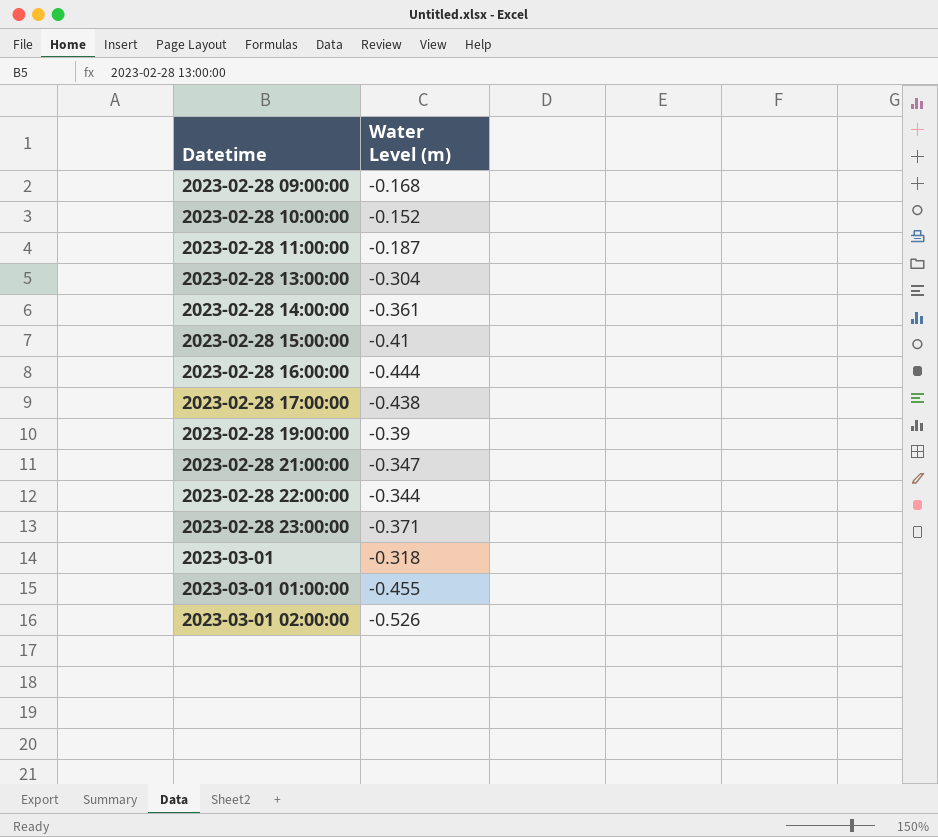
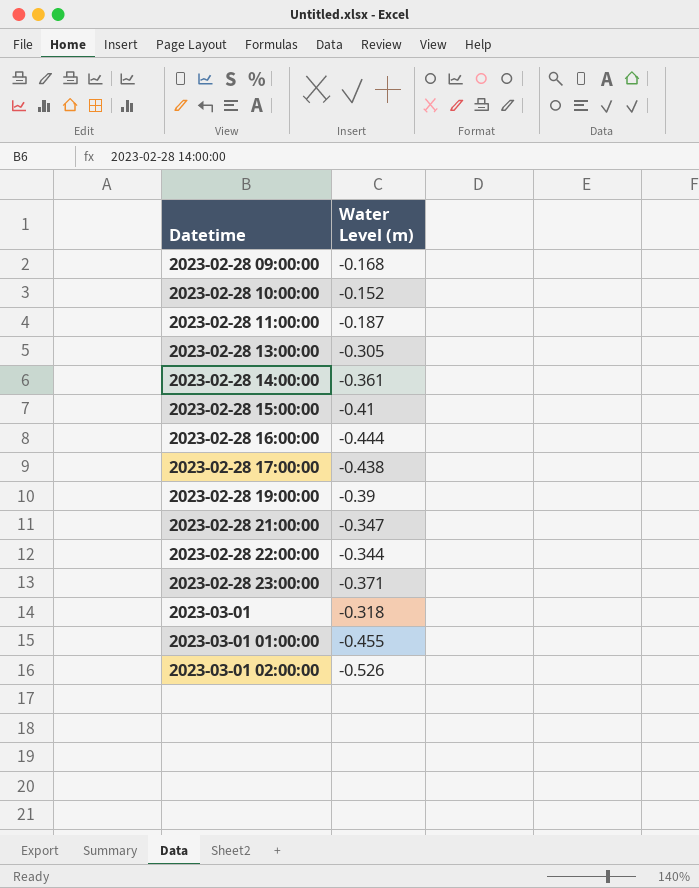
2023-02-28 13:00:00 | Water Level (m): -0.304 -> -0.305

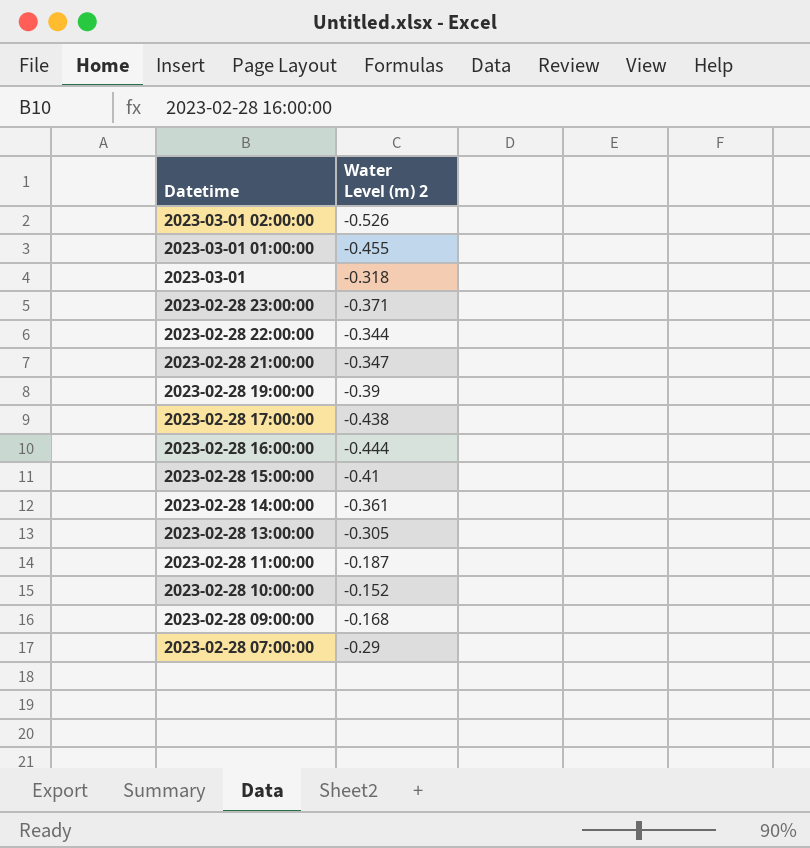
row order: Datetime ascending -> Datetime descending
column name: Water Level (m) -> Water Level (m) 2
row 2023-02-28 07:00:00: none -> -0.29

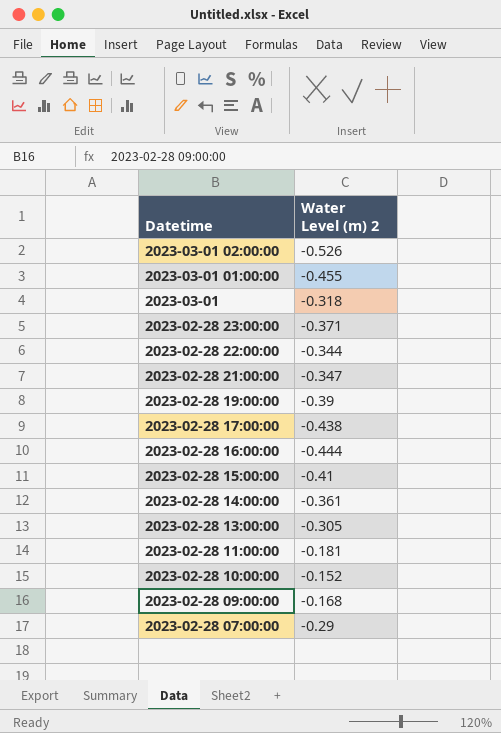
2023-02-28 11:00:00 | Water Level (m) 2: -0.187 -> -0.181

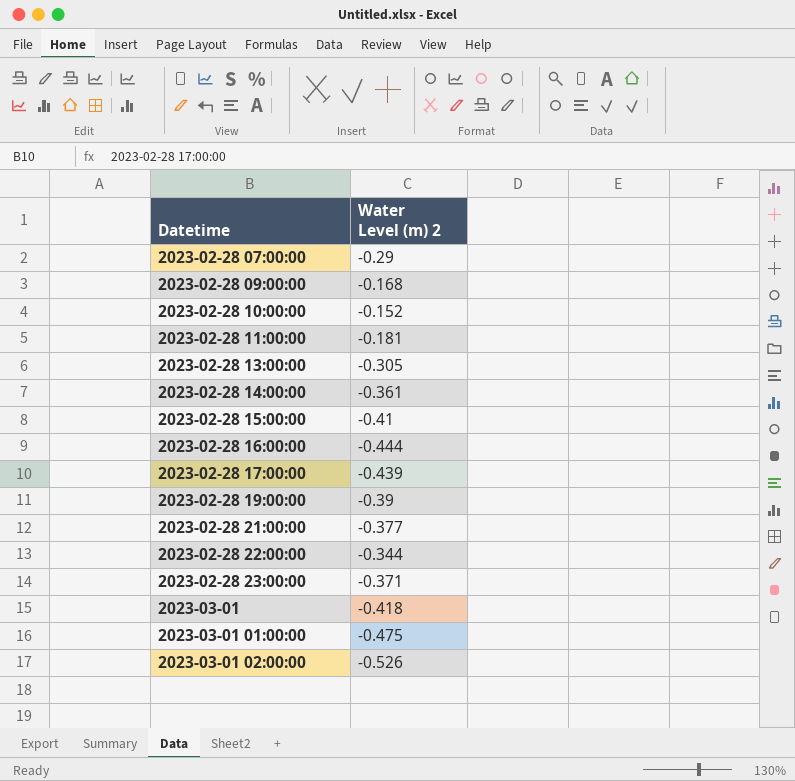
row order: Datetime descending -> Datetime ascending
2023-02-28 17:00:00 | Water Level (m) 2: -0.438 -> -0.439
2023-02-28 21:00:00 | Water Level (m) 2: -0.347 -> -0.377
2023-03-01 | Water Level (m) 2: -0.318 -> -0.418
2023-03-01 01:00:00 | Water Level (m) 2: -0.455 -> -0.475

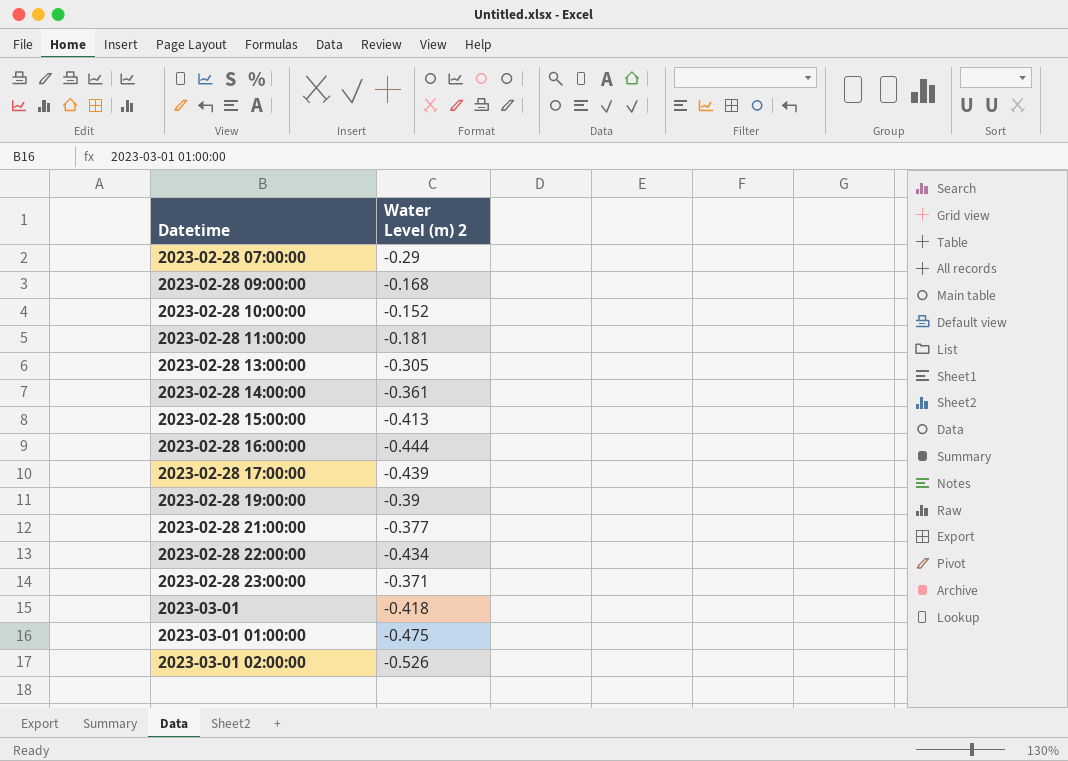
2023-02-28 15:00:00 | Water Level (m) 2: -0.41 -> -0.413
2023-02-28 22:00:00 | Water Level (m) 2: -0.344 -> -0.434

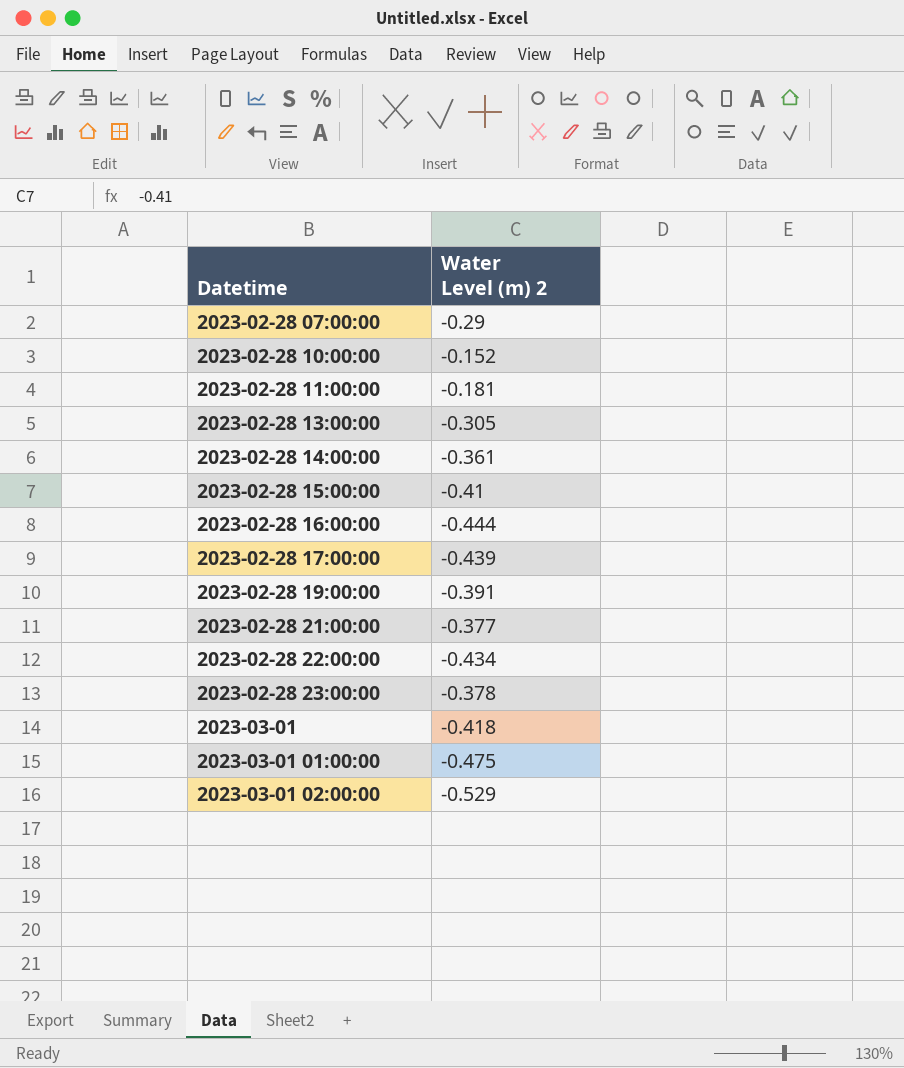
row 2023-02-28 09:00:00: -0.168 -> none
2023-02-28 15:00:00 | Water Level (m) 2: -0.413 -> -0.41
2023-02-28 19:00:00 | Water Level (m) 2: -0.39 -> -0.391
2023-02-28 23:00:00 | Water Level (m) 2: -0.371 -> -0.378
2023-03-01 02:00:00 | Water Level (m) 2: -0.526 -> -0.529

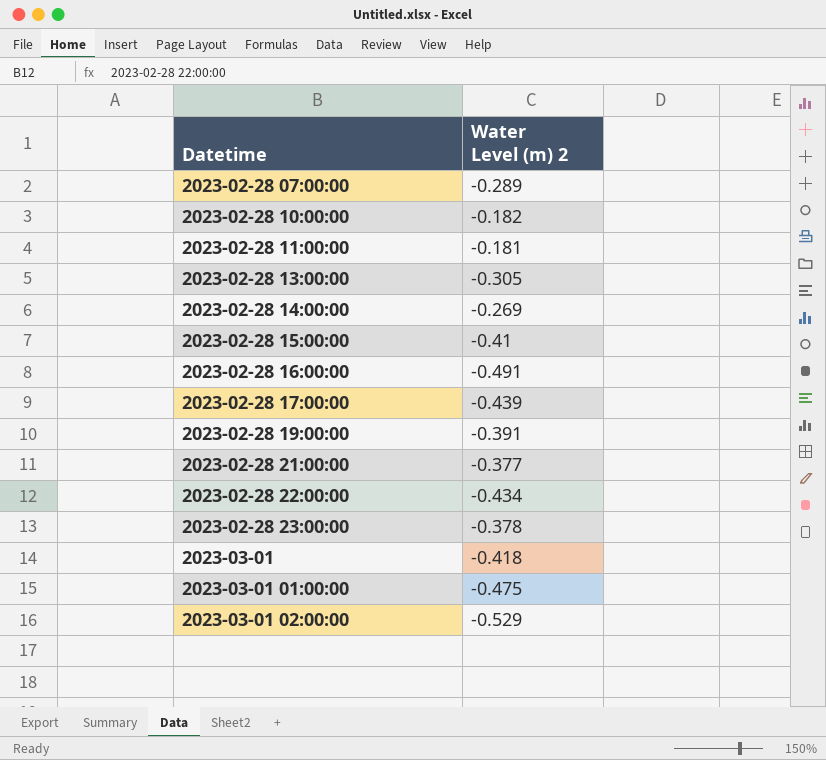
2023-02-28 07:00:00 | Water Level (m) 2: -0.29 -> -0.289
2023-02-28 10:00:00 | Water Level (m) 2: -0.152 -> -0.182
2023-02-28 14:00:00 | Water Level (m) 2: -0.361 -> -0.269
2023-02-28 16:00:00 | Water Level (m) 2: -0.444 -> -0.491

